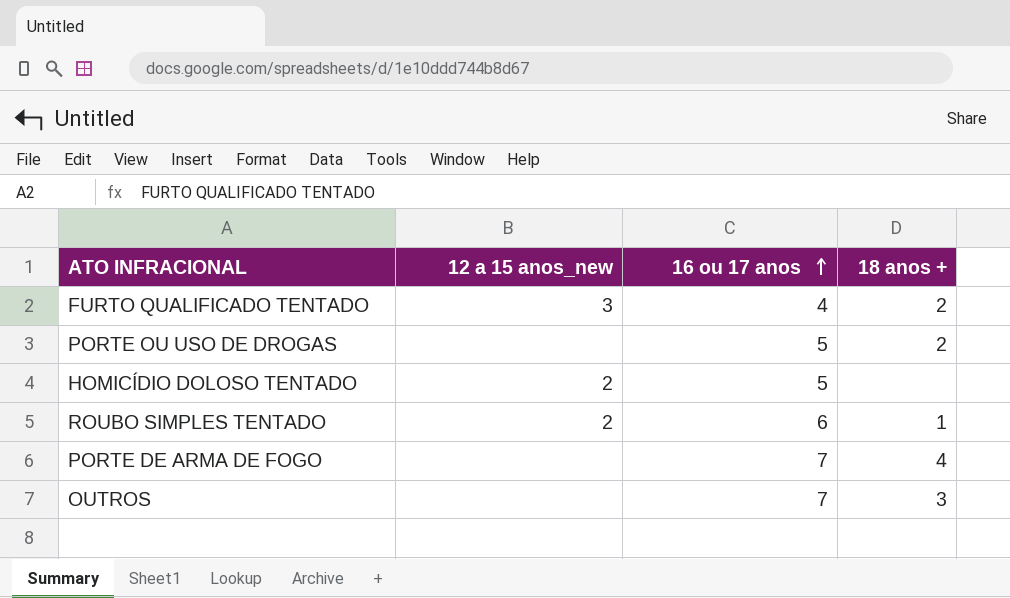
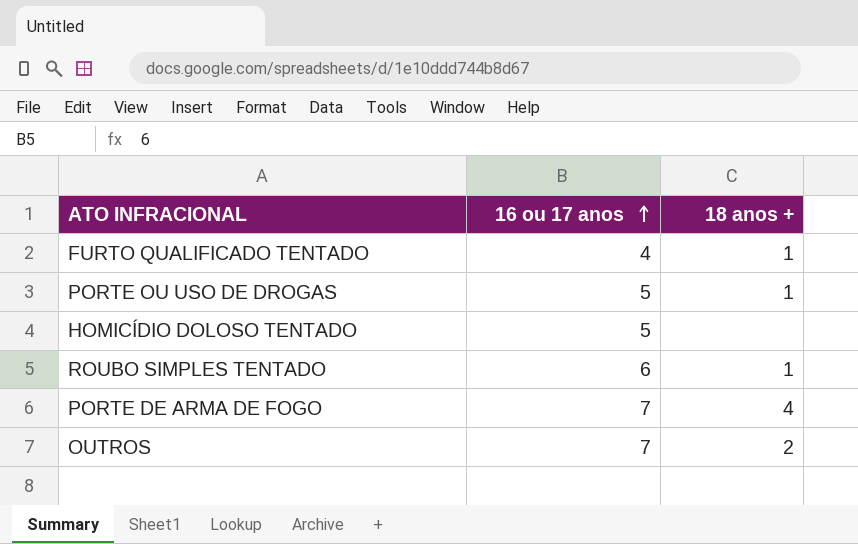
column 12 a 15 anos_new | position: 2 -> none
FURTO QUALIFICADO TENTADO | 18 anos +: 2 -> 1
PORTE OU USO DE DROGAS | 18 anos +: 2 -> 1
OUTROS | 18 anos +: 3 -> 2

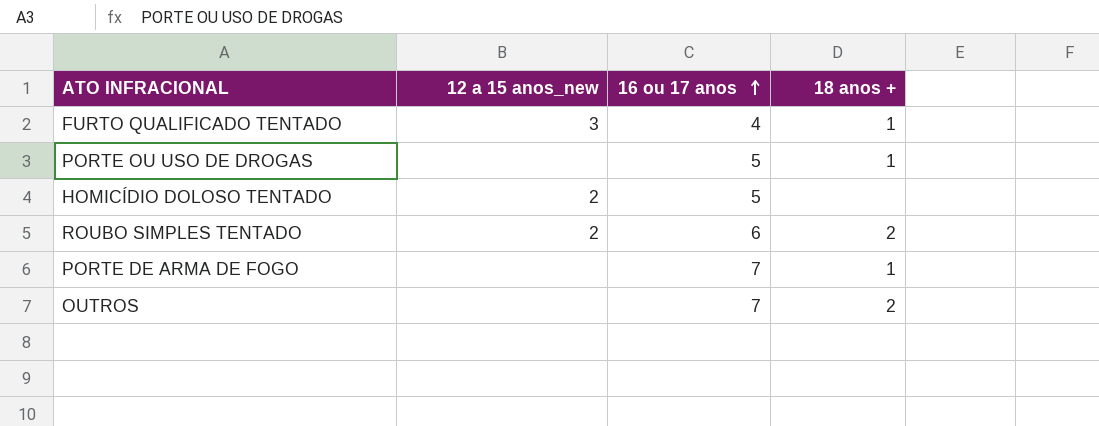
column 12 a 15 anos_new | position: none -> 2
ROUBO SIMPLES TENTADO | 18 anos +: 1 -> 2
PORTE DE ARMA DE FOGO | 18 anos +: 4 -> 1

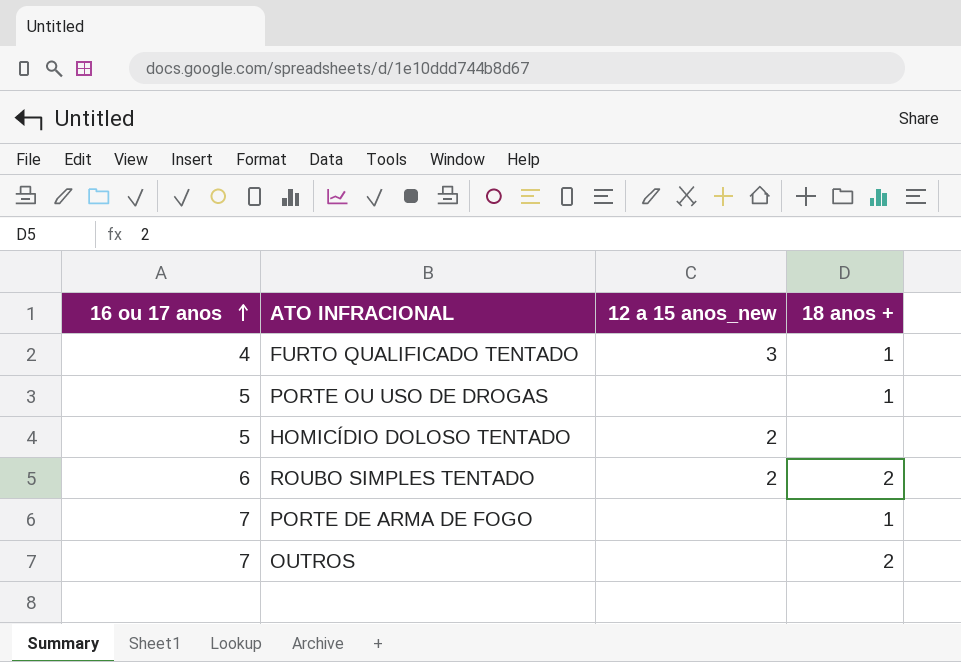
column 16 ou 17 anos | position: 3 -> 1

